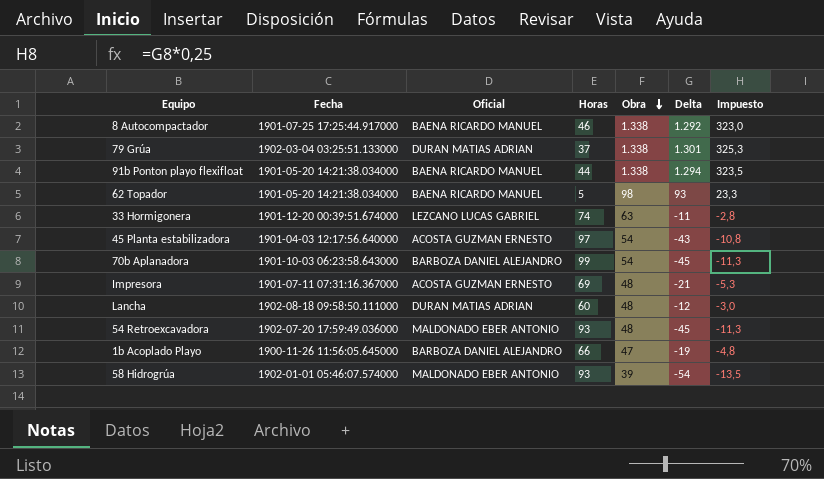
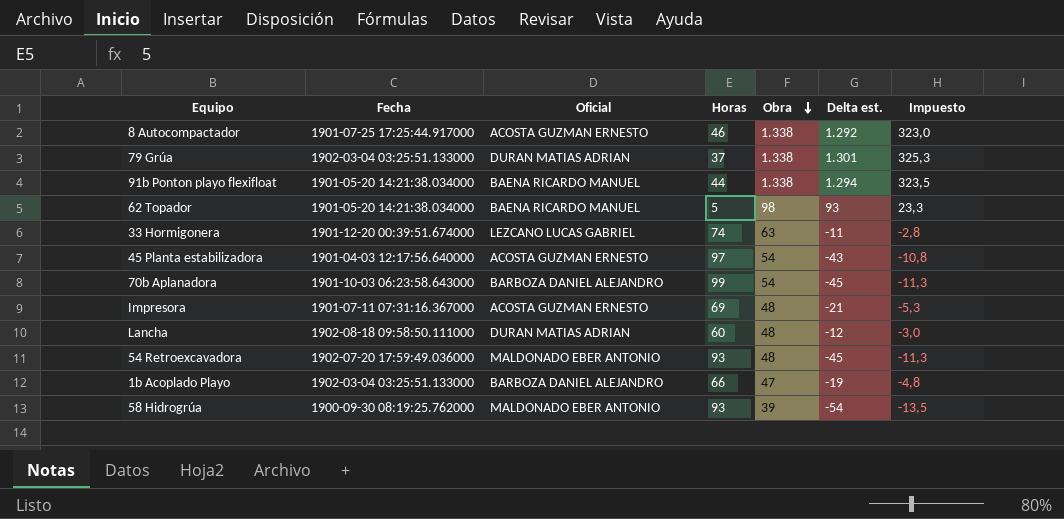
column name: Delta -> Delta est.
8 Autocompactador | Oficial: BAENA RICARDO MANUEL -> ACOSTA GUZMAN ERNESTO
1b Acoplado Playo | Fecha: 1900-11-26 11:56:05.645000 -> 1902-03-04 03:25:51.133000
58 Hidrogrúa | Fecha: 1902-01-01 05:46:07.574000 -> 1900-09-30 08:19:25.762000

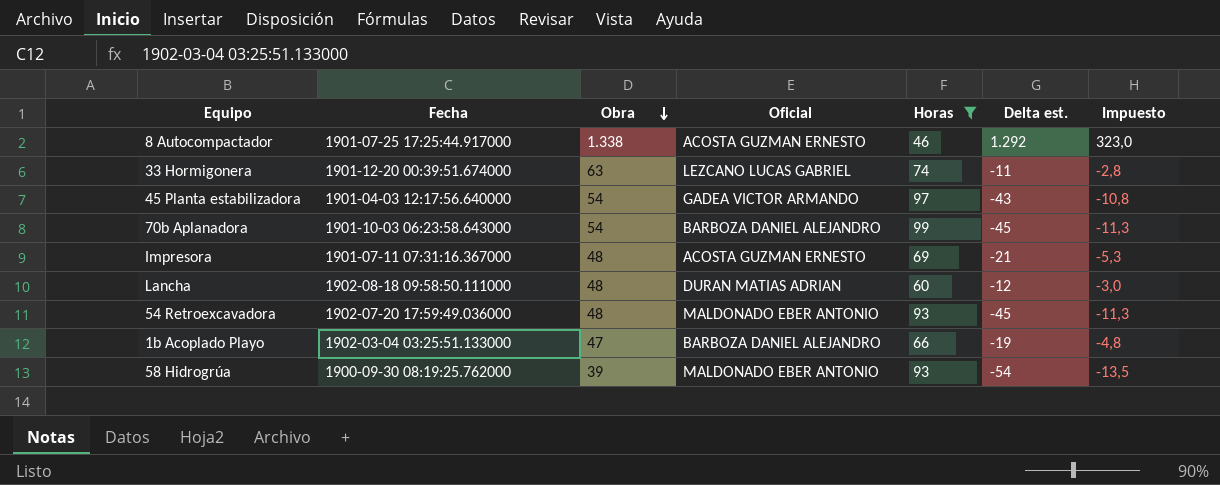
filter: none -> Horas >= 46
column Obra | position: 5 -> 3
45 Planta estabilizadora | Oficial: ACOSTA GUZMAN ERNESTO -> GADEA VICTOR ARMANDO

